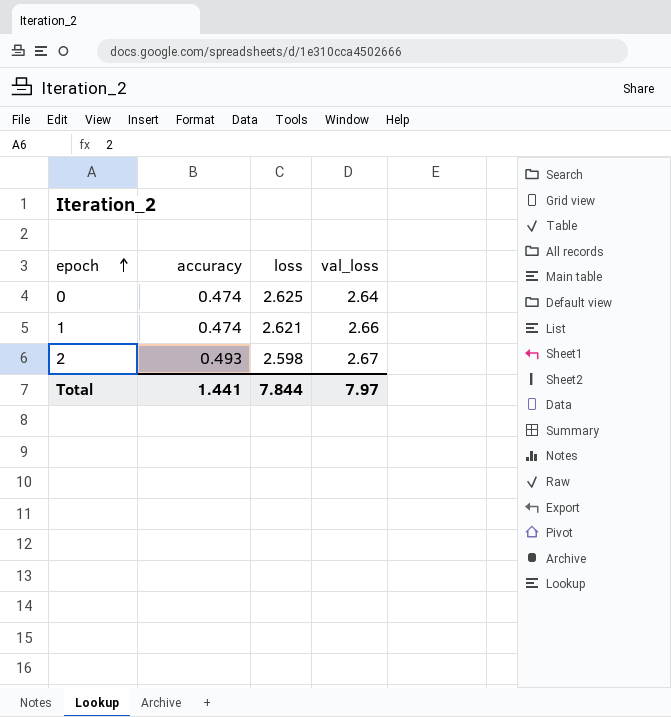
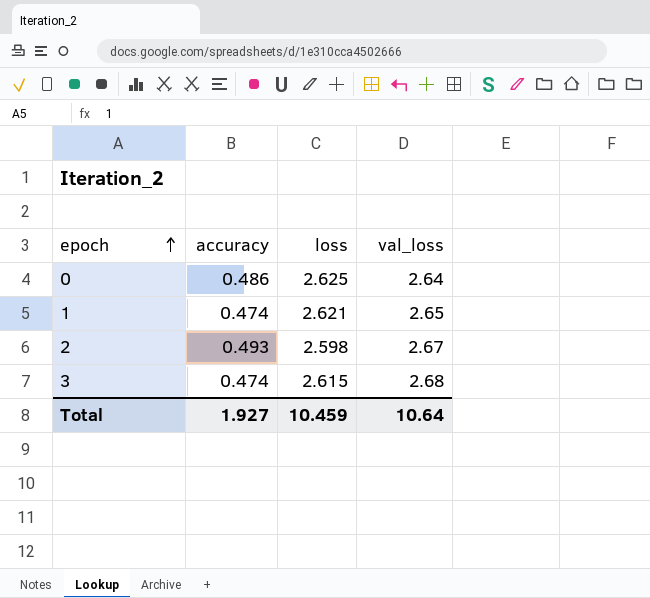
0 | accuracy: 0.474 -> 0.486
1 | val_loss: 2.66 -> 2.65
row 3: none -> 0.474 | 2.615 | 2.68
Total | accuracy: 1.441 -> 1.927
Total | loss: 7.844 -> 10.459
Total | val_loss: 7.97 -> 10.64

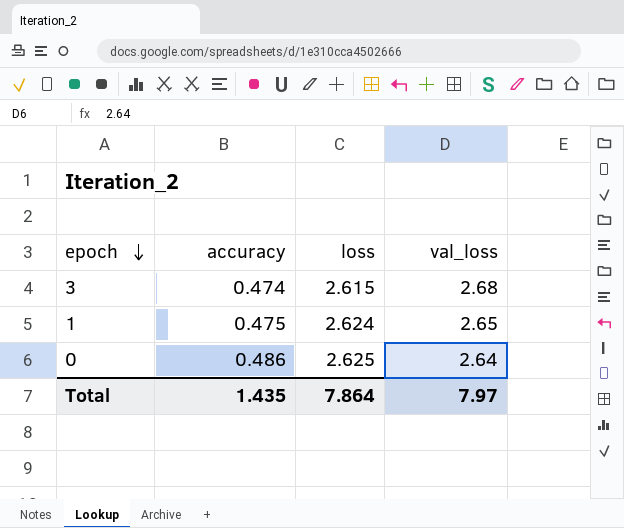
row order: epoch ascending -> epoch descending
row 2: 0.493 | 2.598 | 2.67 -> none
1 | accuracy: 0.474 -> 0.475
1 | loss: 2.621 -> 2.624
Total | accuracy: 1.927 -> 1.435
Total | loss: 10.459 -> 7.864
Total | val_loss: 10.64 -> 7.97

